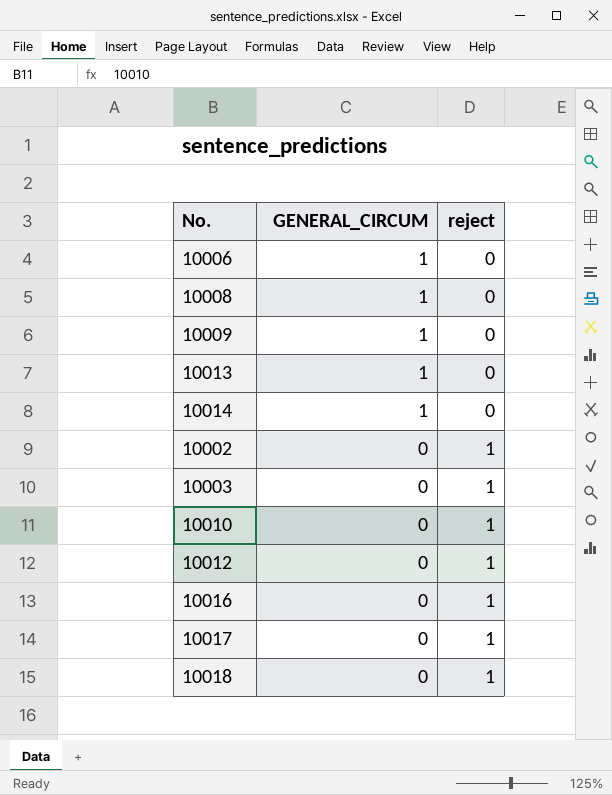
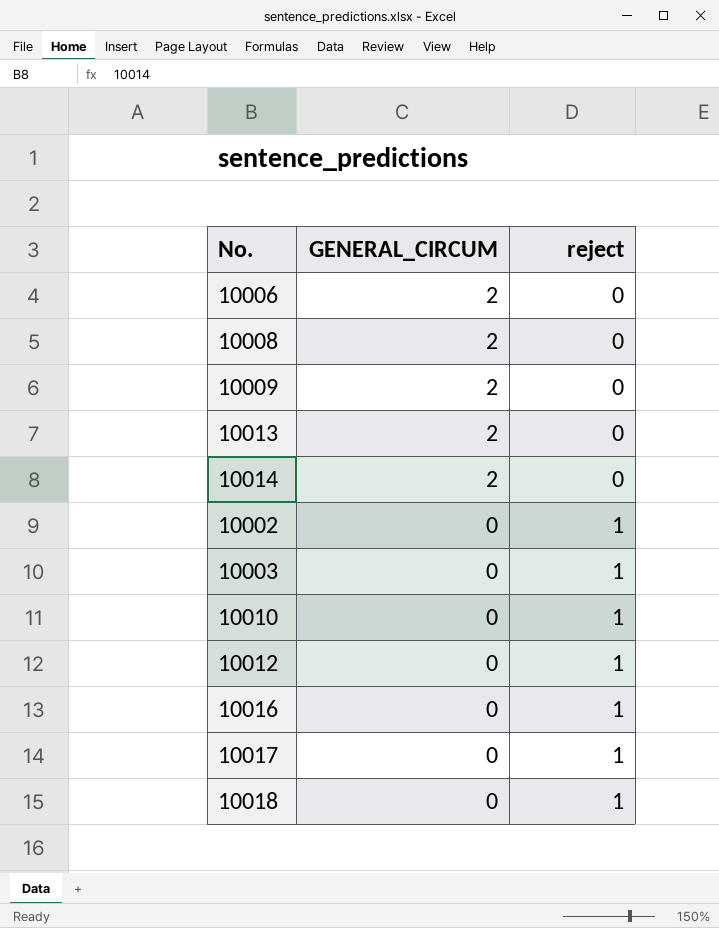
10006 | GENERAL_CIRCUM: 1 -> 2
10008 | GENERAL_CIRCUM: 1 -> 2
10009 | GENERAL_CIRCUM: 1 -> 2
10013 | GENERAL_CIRCUM: 1 -> 2
10014 | GENERAL_CIRCUM: 1 -> 2

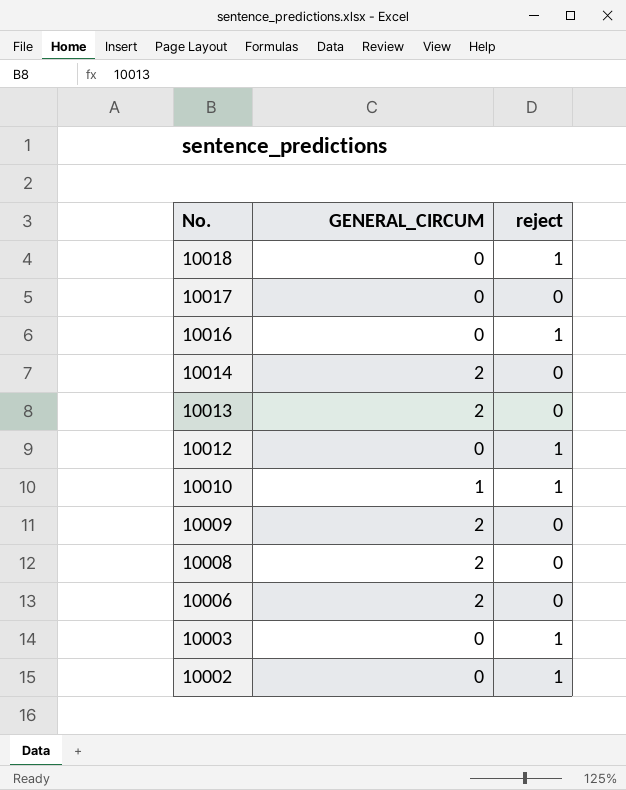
row order: GENERAL_CIRCUM descending -> No. descending
10017 | reject: 1 -> 0
10010 | GENERAL_CIRCUM: 0 -> 1

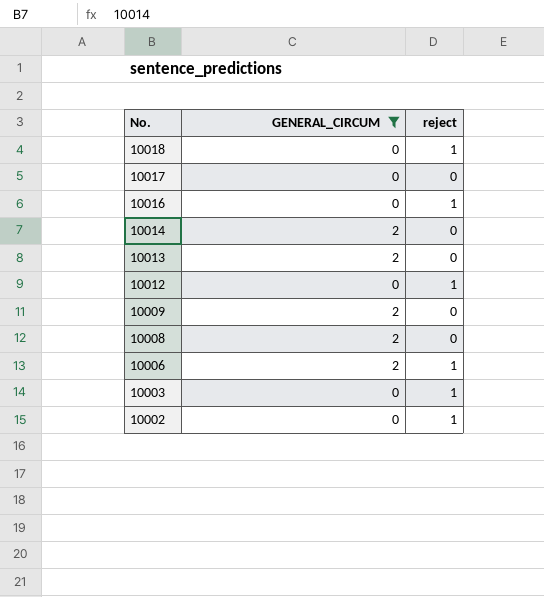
filter: none -> GENERAL_CIRCUM != 1
10006 | reject: 0 -> 1

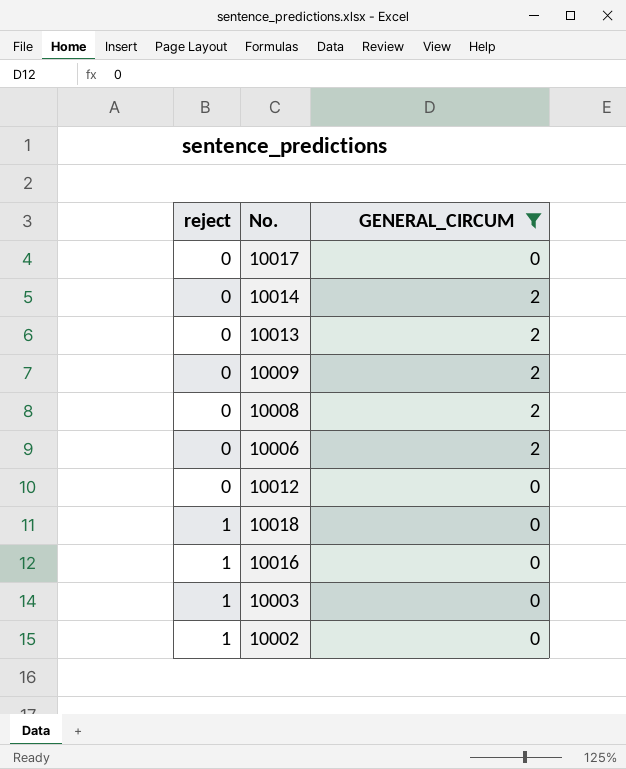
row order: No. descending -> reject ascending
column reject | position: 3 -> 1
10006 | reject: 1 -> 0
10012 | reject: 1 -> 0

